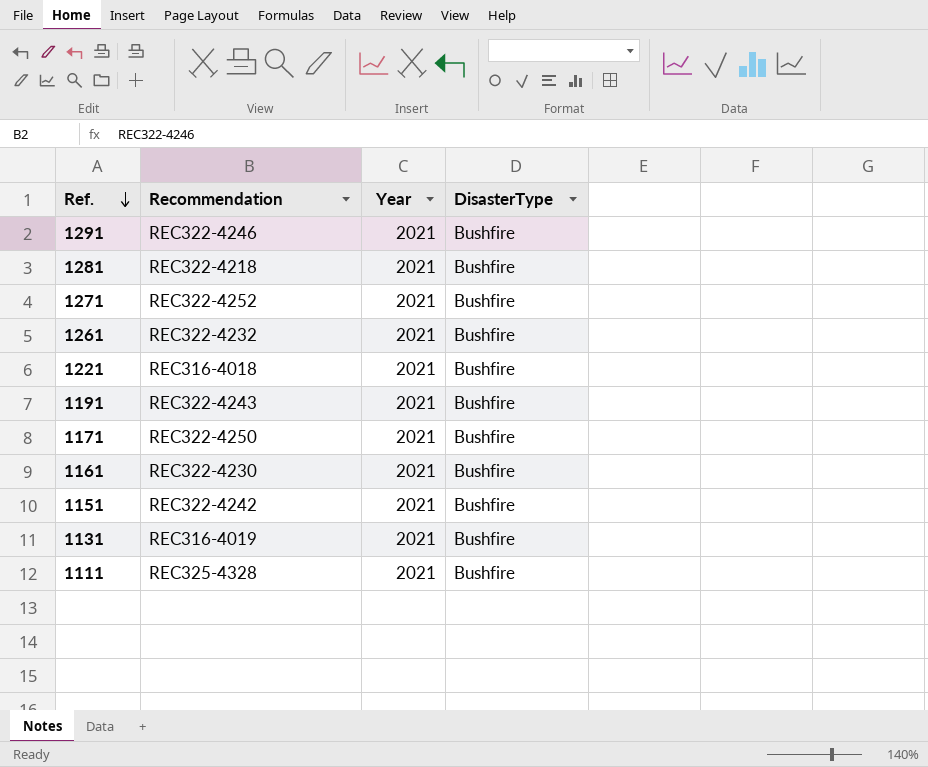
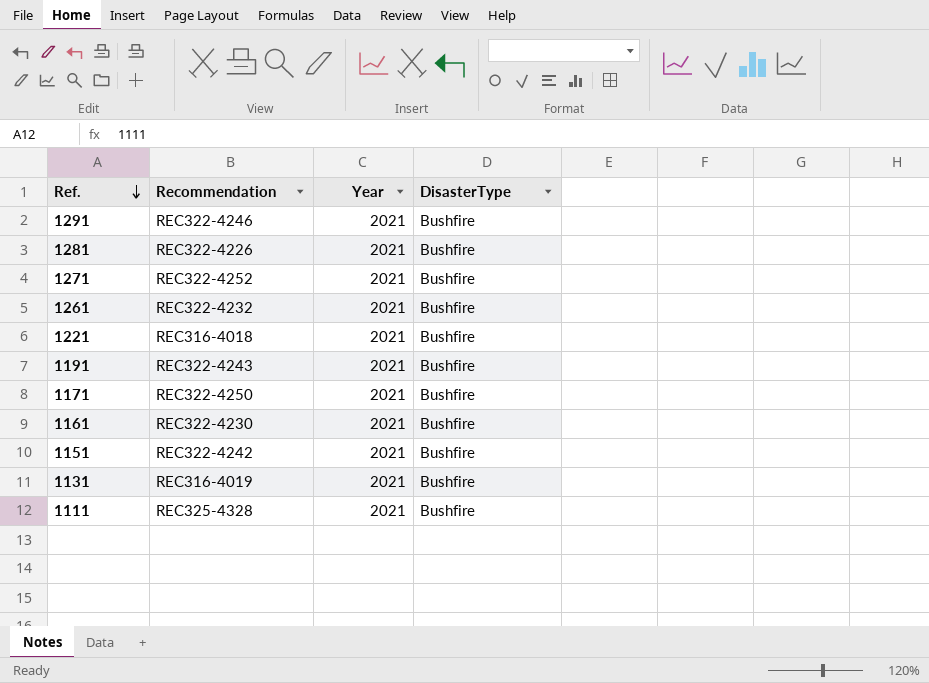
1281 | Recommendation: REC322-4218 -> REC322-4226

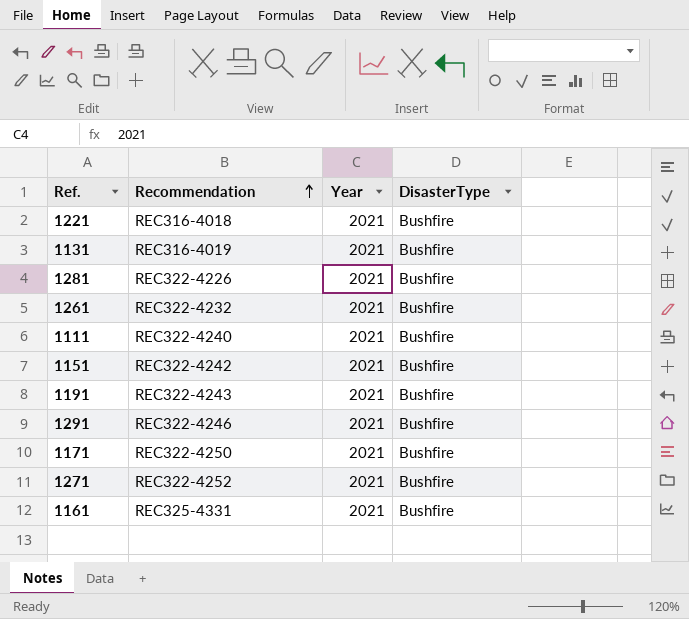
row order: Ref. descending -> Recommendation ascending
1111 | Recommendation: REC325-4328 -> REC322-4240
1161 | Recommendation: REC322-4230 -> REC325-4331

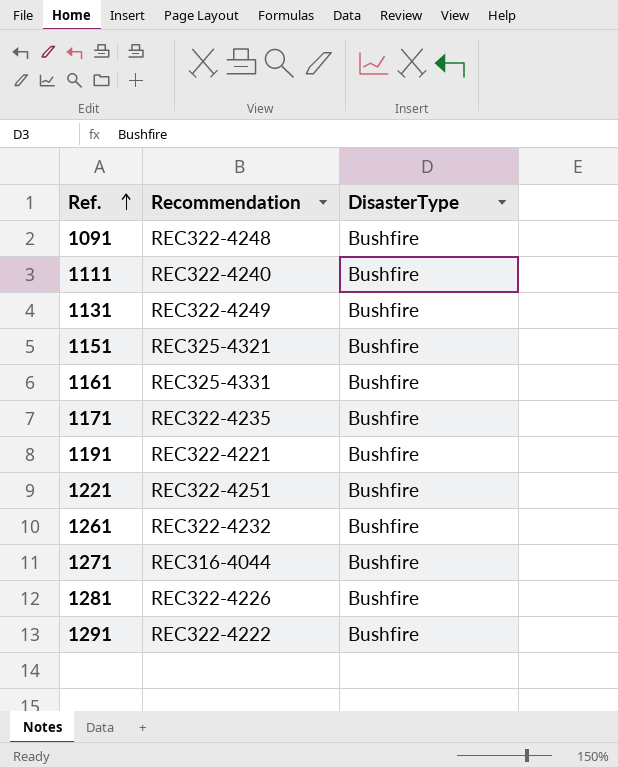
row order: Recommendation ascending -> Ref. ascending
column Year | position: 3 -> none
row 1091: none -> REC322-4248 | Bushfire
1131 | Recommendation: REC316-4019 -> REC322-4249
1151 | Recommendation: REC322-4242 -> REC325-4321
1171 | Recommendation: REC322-4250 -> REC322-4235
1191 | Recommendation: REC322-4243 -> REC322-4221
1221 | Recommendation: REC316-4018 -> REC322-4251
1271 | Recommendation: REC322-4252 -> REC316-4044
1291 | Recommendation: REC322-4246 -> REC322-4222

